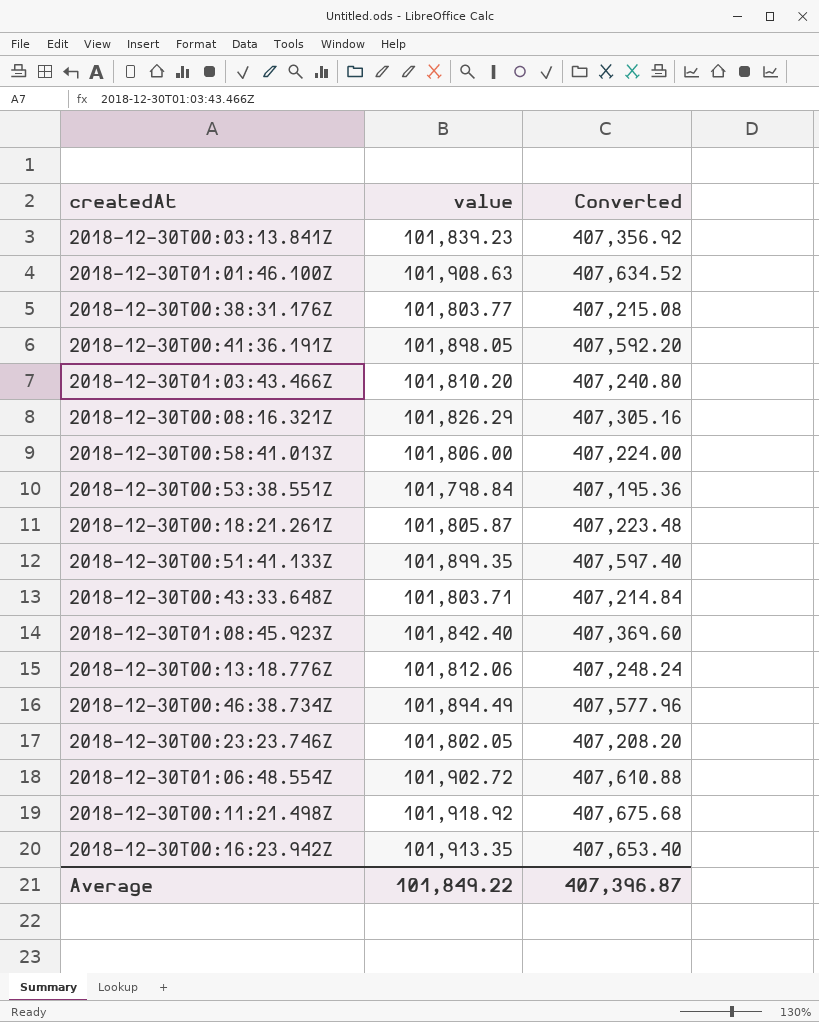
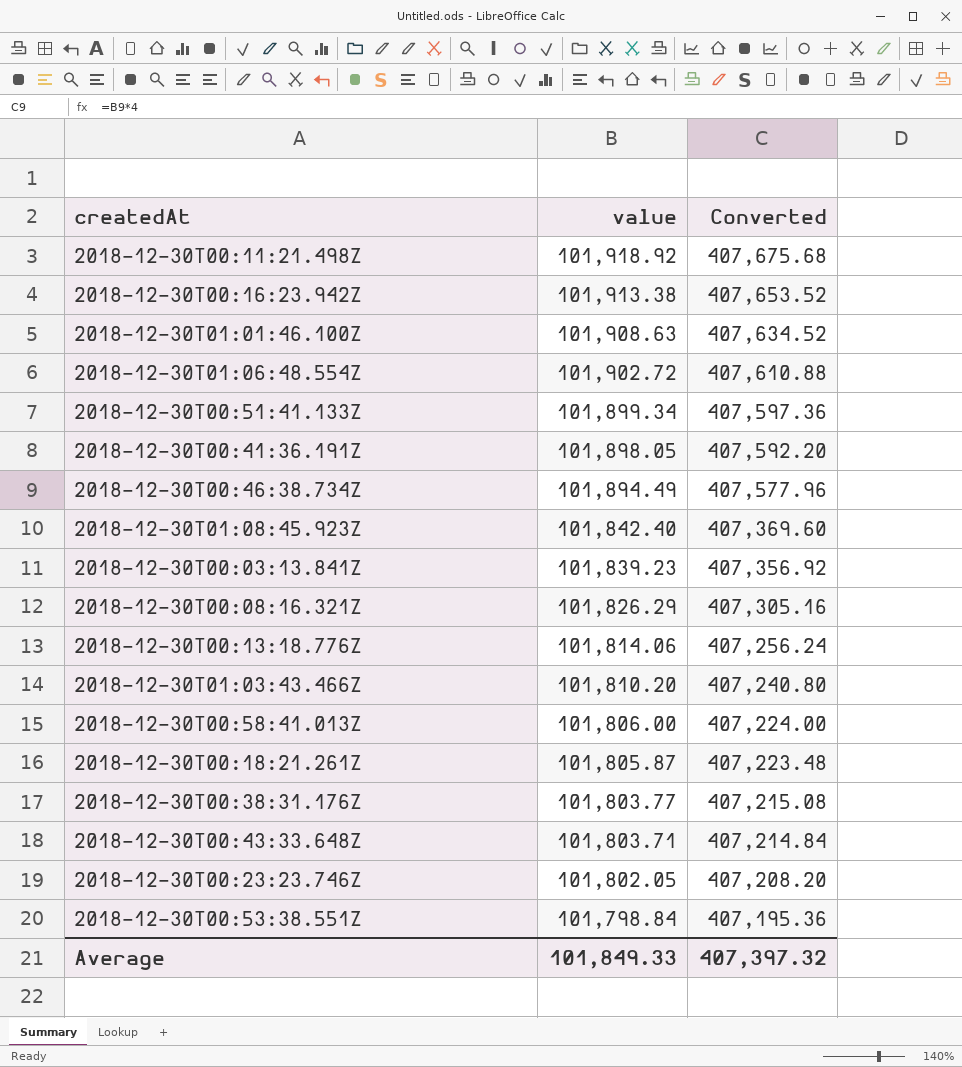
row order: none -> value descending
2018-12-30T00:16:23.942Z | value: 101,913.35 -> 101,913.38
2018-12-30T00:16:23.942Z | Converted: 407,653.40 -> 407,653.52
2018-12-30T00:51:41.133Z | value: 101,899.35 -> 101,899.34
2018-12-30T00:51:41.133Z | Converted: 407,597.40 -> 407,597.36
2018-12-30T00:13:18.776Z | value: 101,812.06 -> 101,814.06
2018-12-30T00:13:18.776Z | Converted: 407,248.24 -> 407,256.24
Average | value: 101,849.22 -> 101,849.33
Average | Converted: 407,396.87 -> 407,397.32

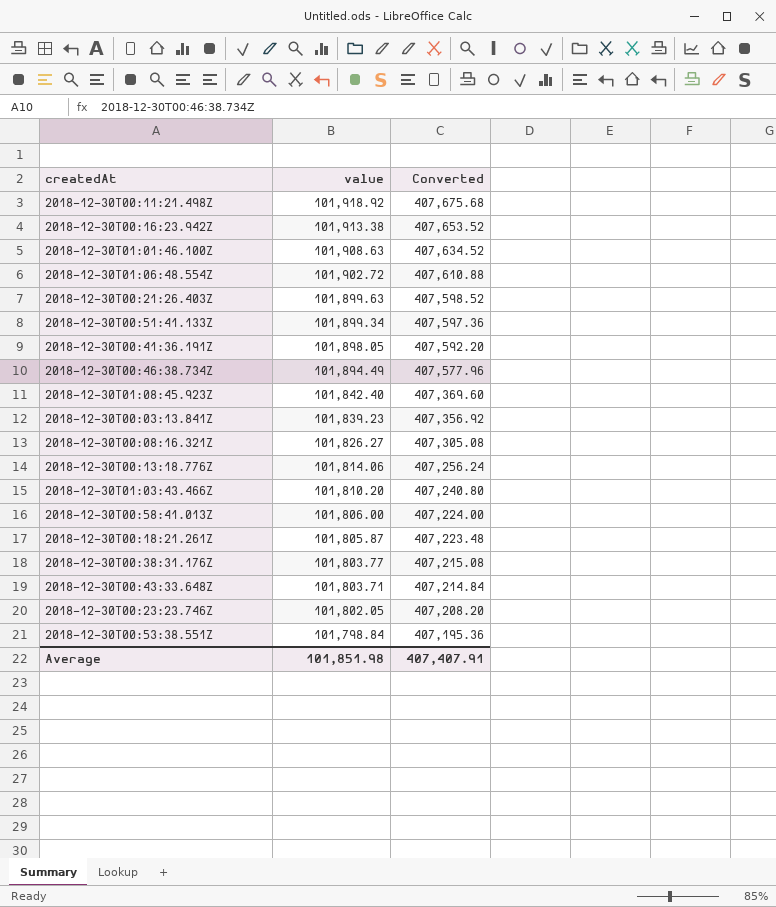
row 2018-12-30T00:21:26.403Z: none -> 101,899.63 | 407,598.52
2018-12-30T00:08:16.321Z | value: 101,826.29 -> 101,826.27
2018-12-30T00:08:16.321Z | Converted: 407,305.16 -> 407,305.08
Average | value: 101,849.33 -> 101,851.98
Average | Converted: 407,397.32 -> 407,407.91

